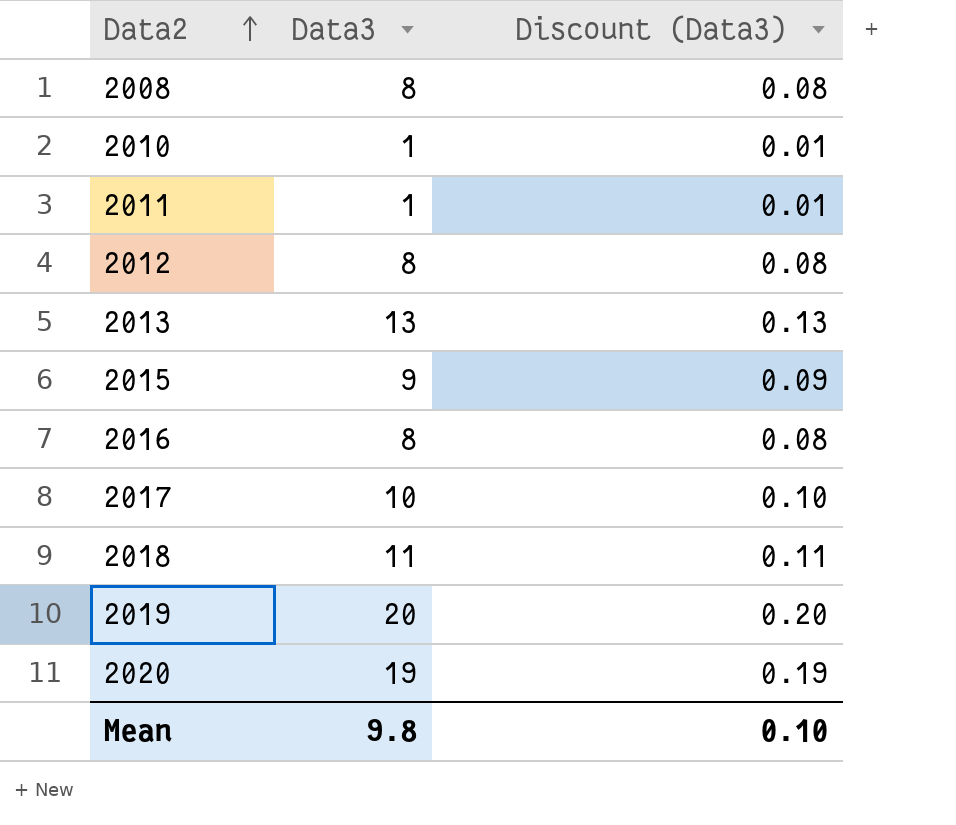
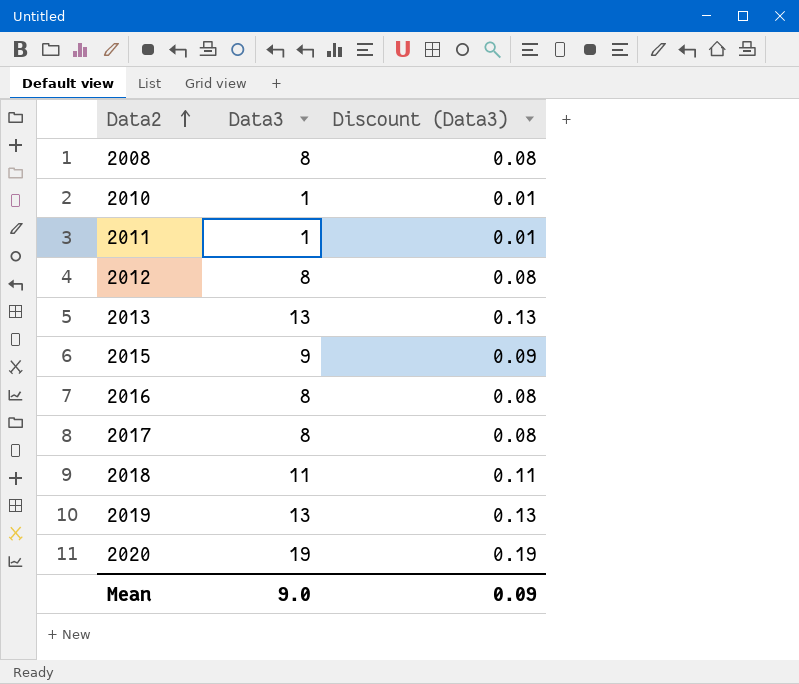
2017 | Data3: 10 -> 8
2017 | Discount (Data3): 0.10 -> 0.08
2019 | Data3: 20 -> 13
2019 | Discount (Data3): 0.20 -> 0.13
Mean | Data3: 9.8 -> 9.0
Mean | Discount (Data3): 0.10 -> 0.09

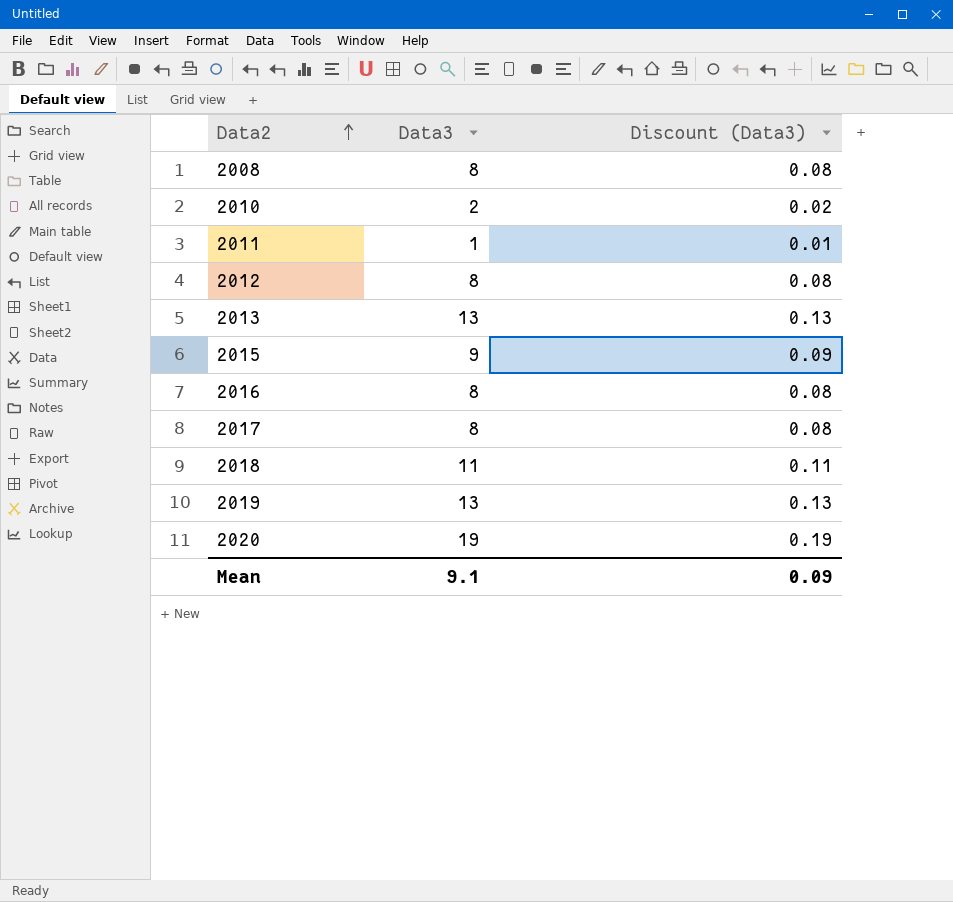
2010 | Data3: 1 -> 2
2010 | Discount (Data3): 0.01 -> 0.02
Mean | Data3: 9.0 -> 9.1

